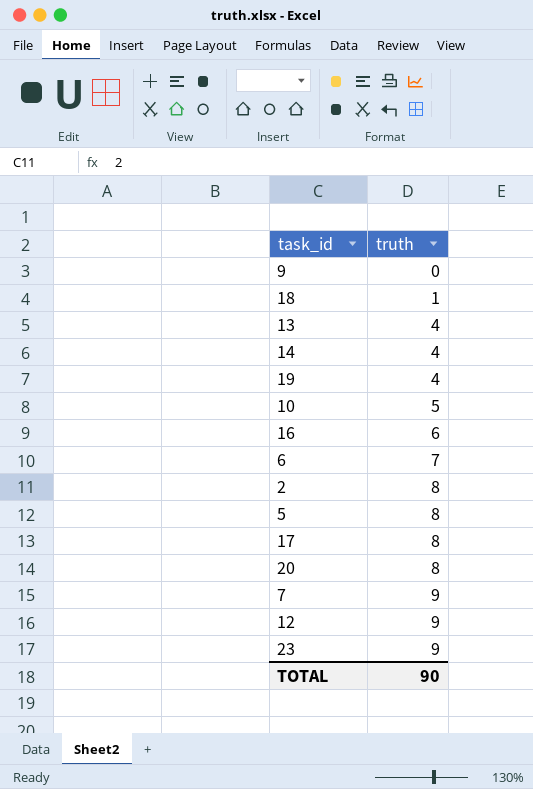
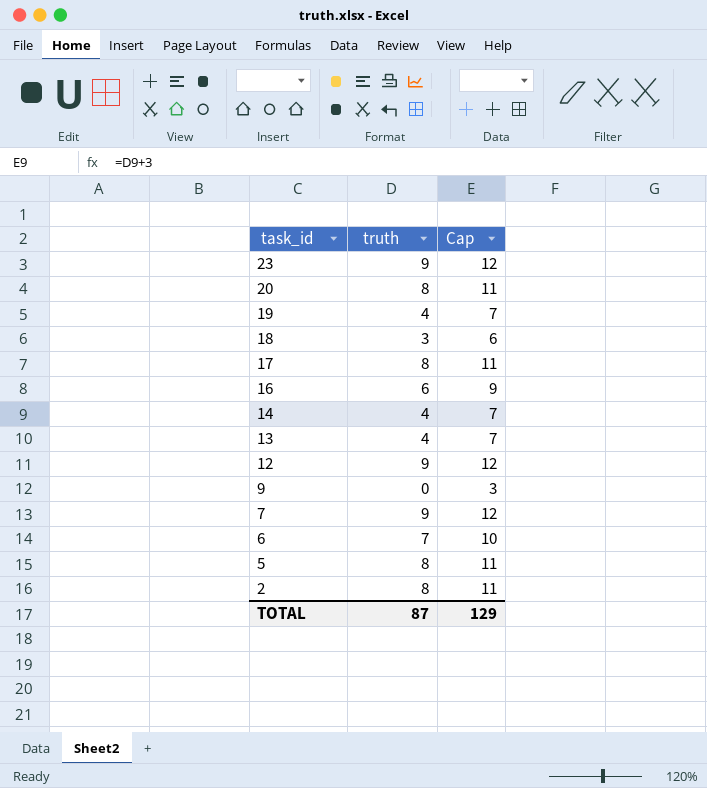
row order: truth ascending -> task_id descending
column Cap | formula: none -> [truth] + 3
row 10: 5 -> none
18 | truth: 1 -> 3
TOTAL | truth: 90 -> 87

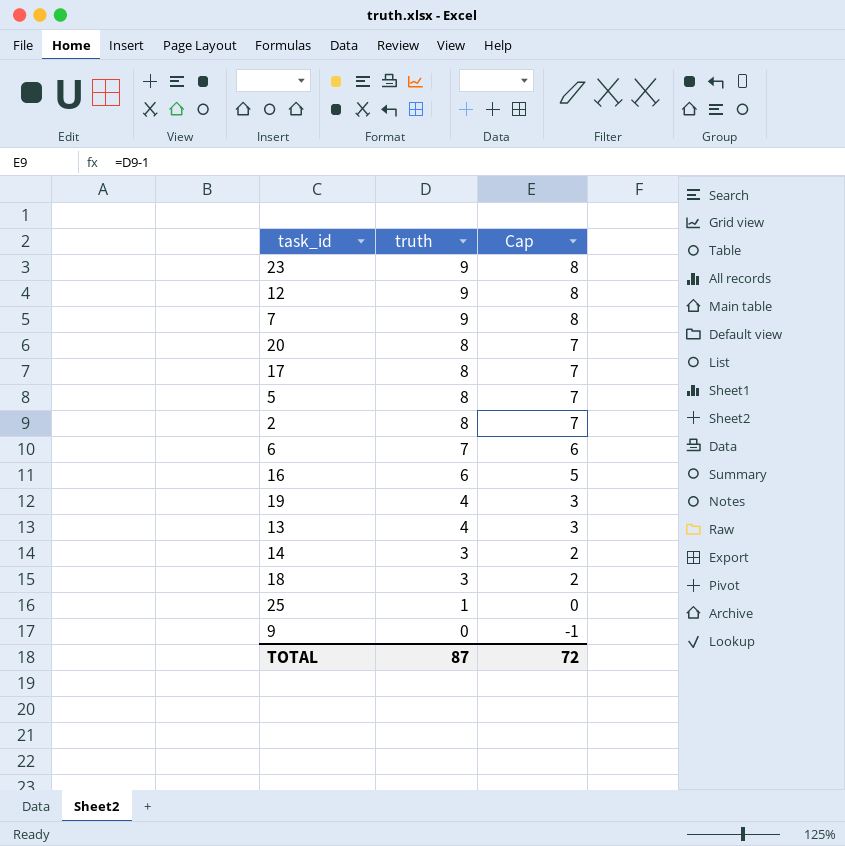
row order: task_id descending -> truth descending
column Cap | formula: [truth] + 3 -> [truth] - 1
14 | truth: 4 -> 3
row 25: none -> 1 | 0
TOTAL | Cap: 129 -> 72

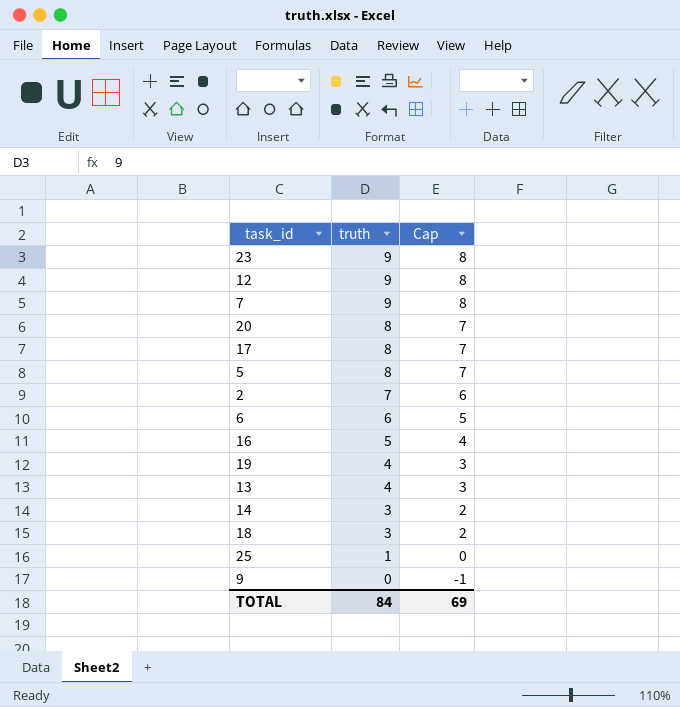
2 | truth: 8 -> 7
2 | Cap: 7 -> 6
6 | truth: 7 -> 6
6 | Cap: 6 -> 5
16 | truth: 6 -> 5
16 | Cap: 5 -> 4
TOTAL | truth: 87 -> 84
TOTAL | Cap: 72 -> 69

